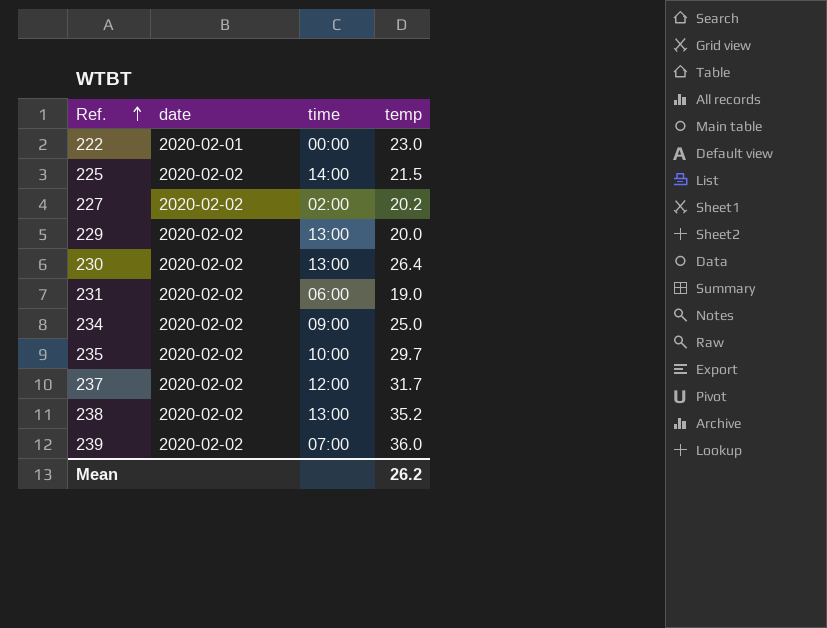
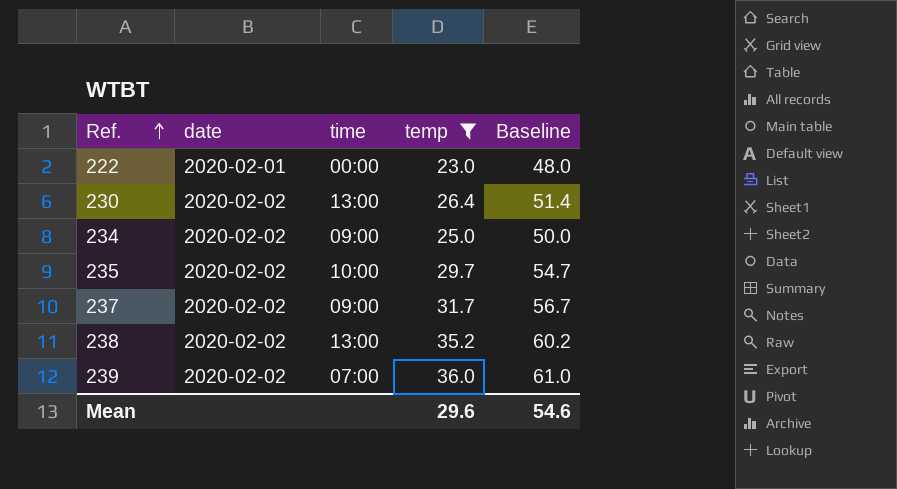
filter: none -> temp >= 23.0
column Baseline | formula: none -> [temp] + 25
237 | time: 12:00 -> 09:00
Mean | temp: 26.2 -> 29.6

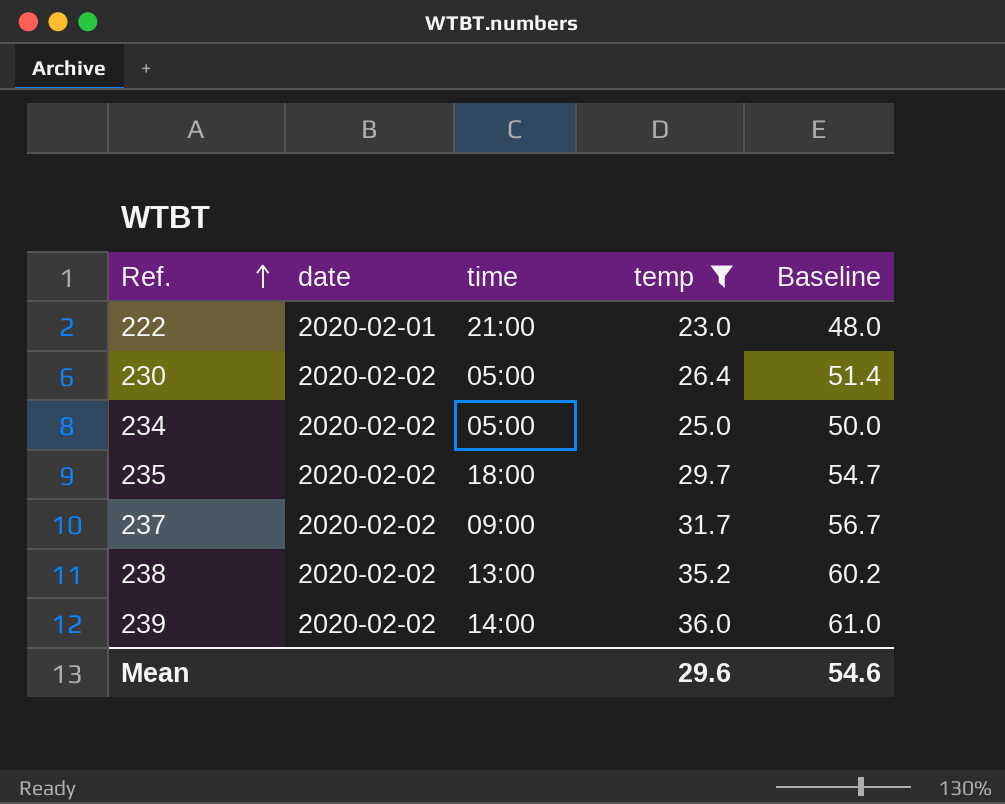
222 | time: 00:00 -> 21:00
230 | time: 13:00 -> 05:00
234 | time: 09:00 -> 05:00
235 | time: 10:00 -> 18:00
239 | time: 07:00 -> 14:00

